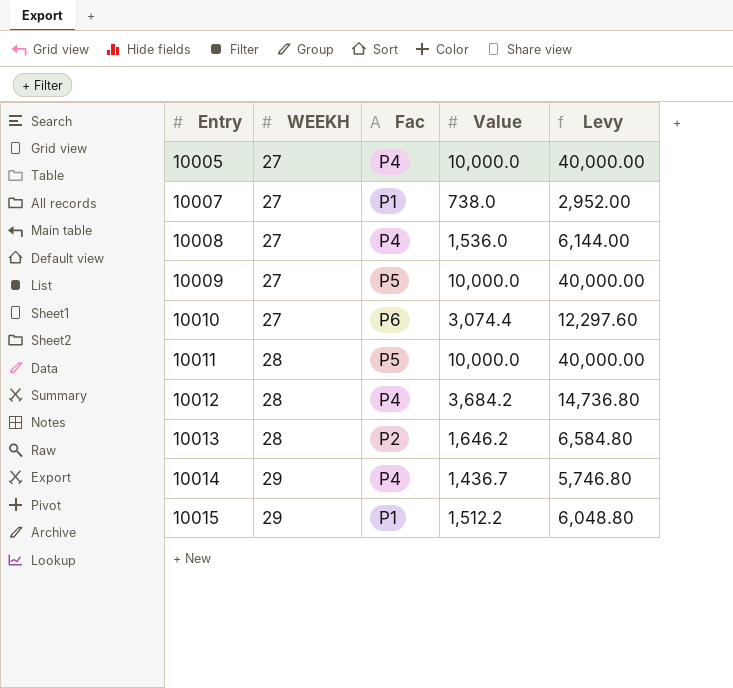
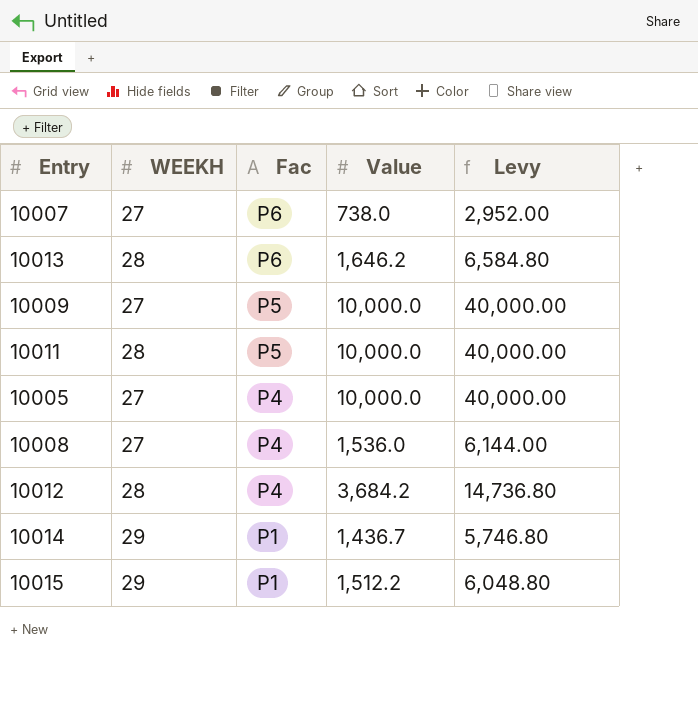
row order: Entry ascending -> Fac descending
row 10010: 27 | P6 | 3,074.4 | 12,297.60 -> none
10007 | Fac: P1 -> P6
10013 | Fac: P2 -> P6
10014 | Fac: P4 -> P1

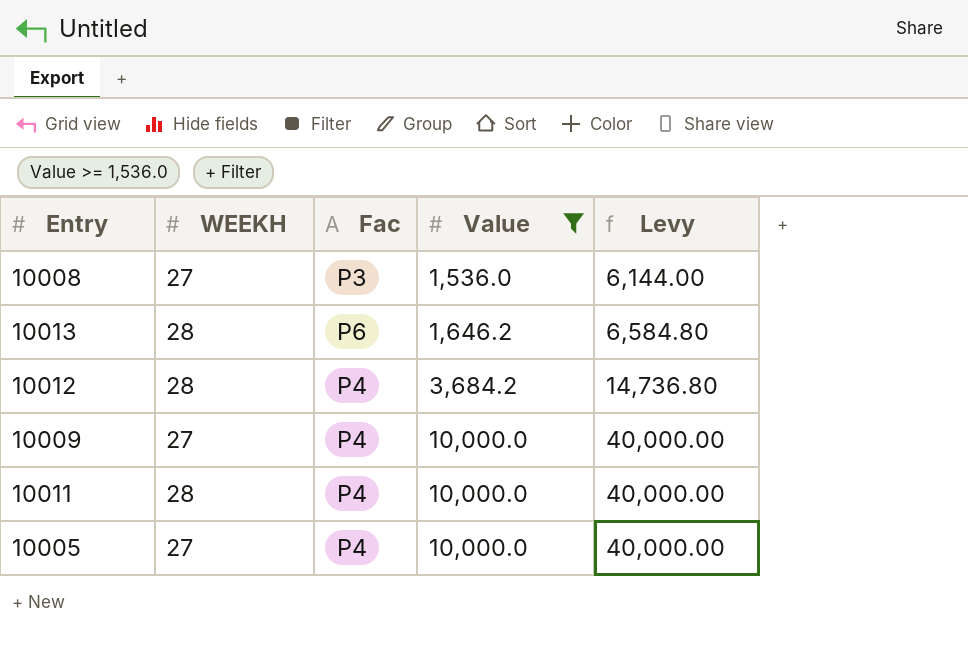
filter: none -> Value >= 1,536.0
row order: Fac descending -> Value ascending
10008 | Fac: P4 -> P3
10009 | Fac: P5 -> P4
10011 | Fac: P5 -> P4

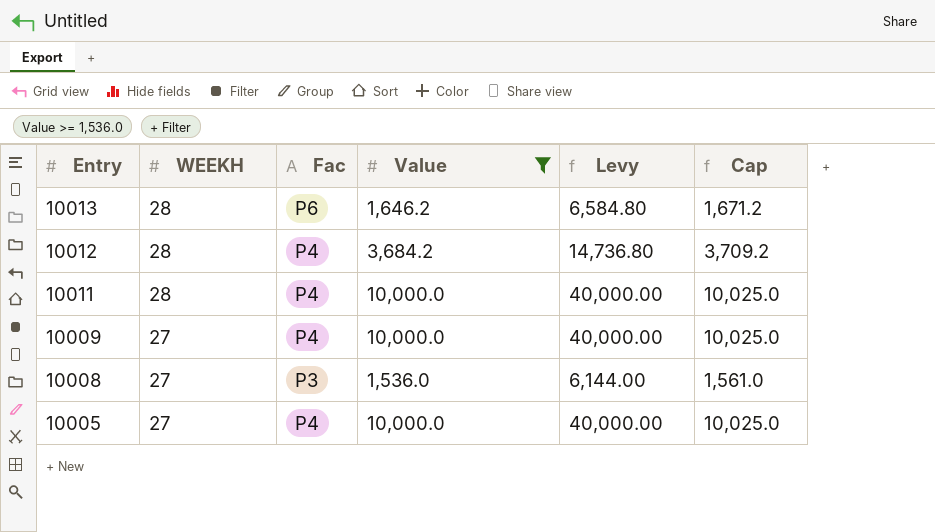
row order: Value ascending -> Entry descending
column Cap | formula: none -> [Value] + 25

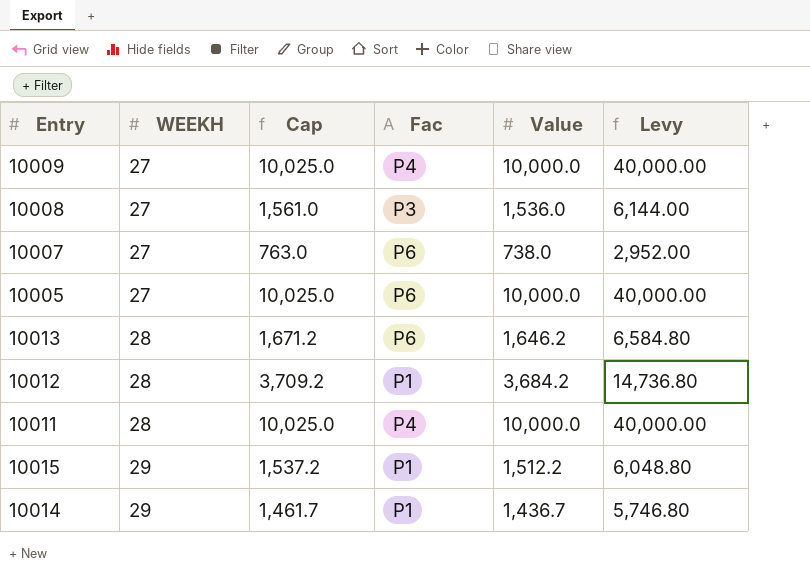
filter: Value >= 1,536.0 -> none
row order: Entry descending -> WEEKH ascending
column Cap | position: 6 -> 3
10005 | Fac: P4 -> P6
10012 | Fac: P4 -> P1

